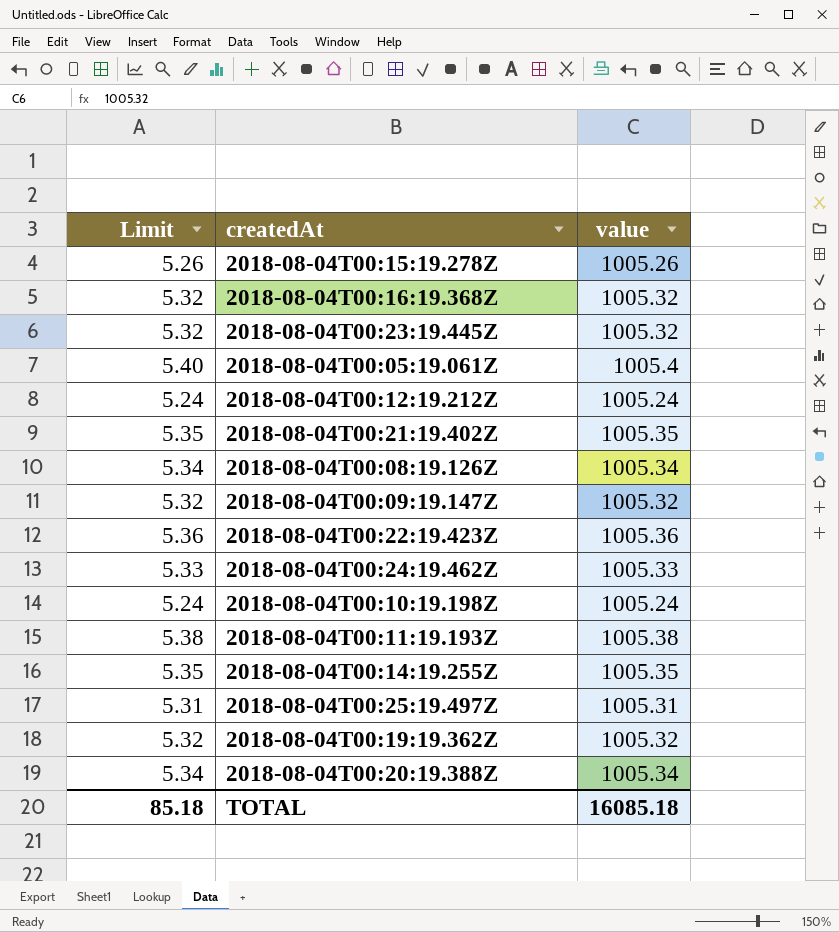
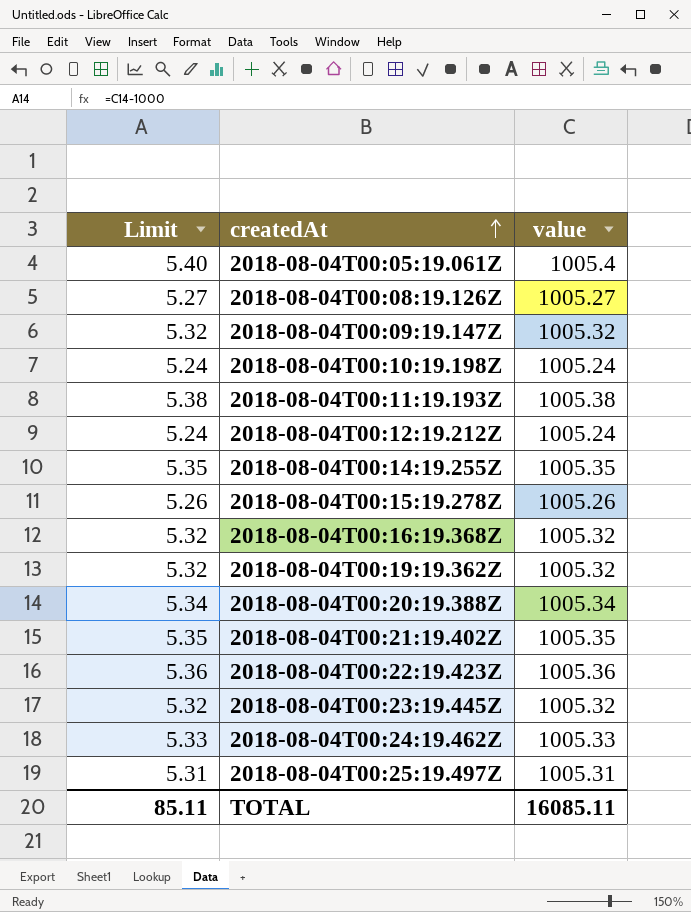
row order: none -> createdAt ascending
2018-08-04T00:08:19.126Z | Limit: 5.34 -> 5.27
2018-08-04T00:08:19.126Z | value: 1005.34 -> 1005.27
TOTAL | Limit: 85.18 -> 85.11
TOTAL | value: 16085.18 -> 16085.11

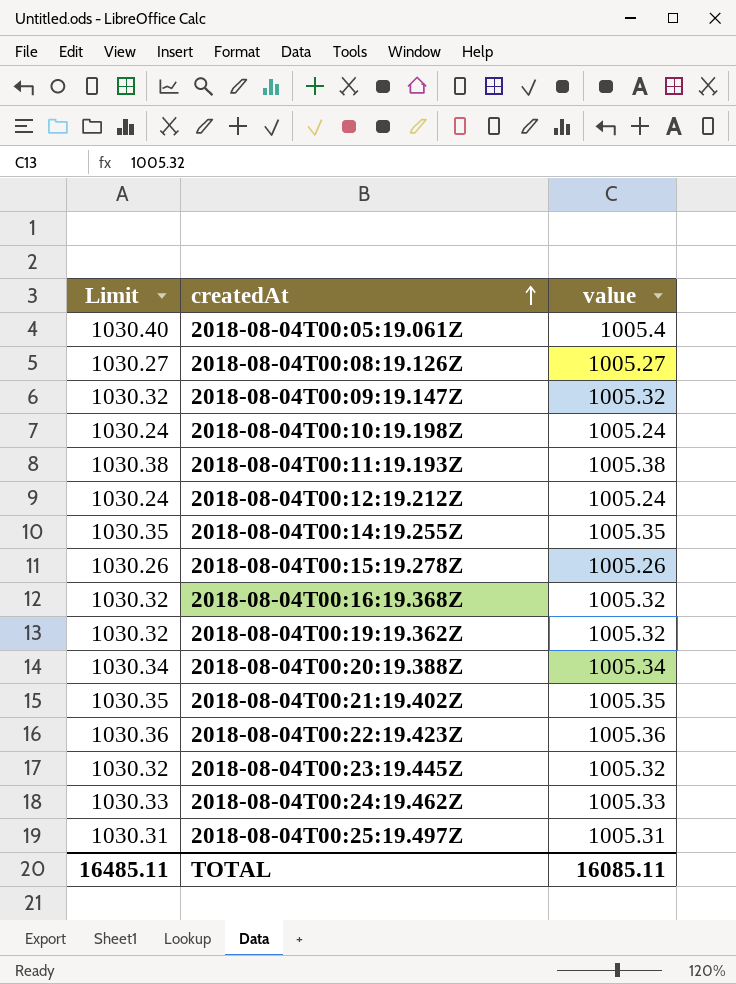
column Limit | formula: [value] - 1000 -> [value] + 25
TOTAL | Limit: 85.11 -> 16485.11

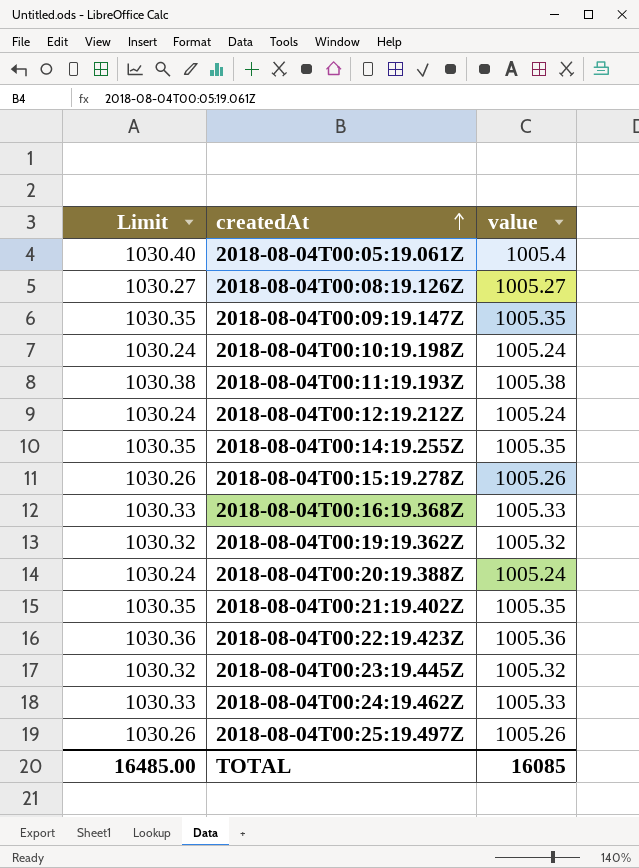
2018-08-04T00:09:19.147Z | Limit: 1030.32 -> 1030.35
2018-08-04T00:09:19.147Z | value: 1005.32 -> 1005.35
2018-08-04T00:16:19.368Z | Limit: 1030.32 -> 1030.33
2018-08-04T00:16:19.368Z | value: 1005.32 -> 1005.33
2018-08-04T00:20:19.388Z | Limit: 1030.34 -> 1030.24
2018-08-04T00:20:19.388Z | value: 1005.34 -> 1005.24
2018-08-04T00:25:19.497Z | Limit: 1030.31 -> 1030.26
2018-08-04T00:25:19.497Z | value: 1005.31 -> 1005.26
TOTAL | Limit: 16485.11 -> 16485.00
TOTAL | value: 16085.11 -> 16085

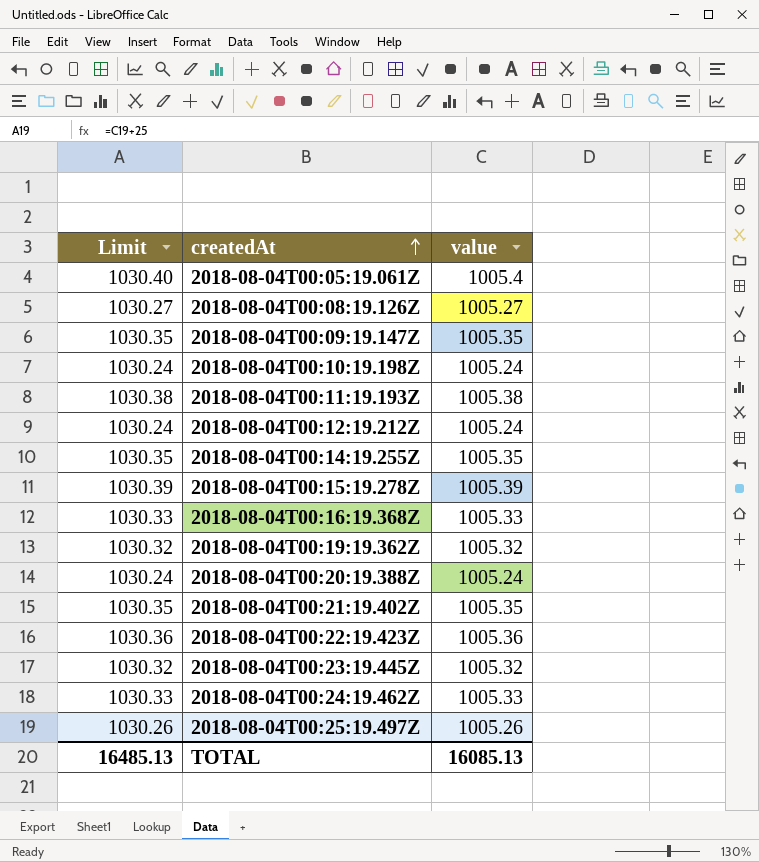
2018-08-04T00:15:19.278Z | Limit: 1030.26 -> 1030.39
2018-08-04T00:15:19.278Z | value: 1005.26 -> 1005.39
TOTAL | Limit: 16485.00 -> 16485.13
TOTAL | value: 16085 -> 16085.13

